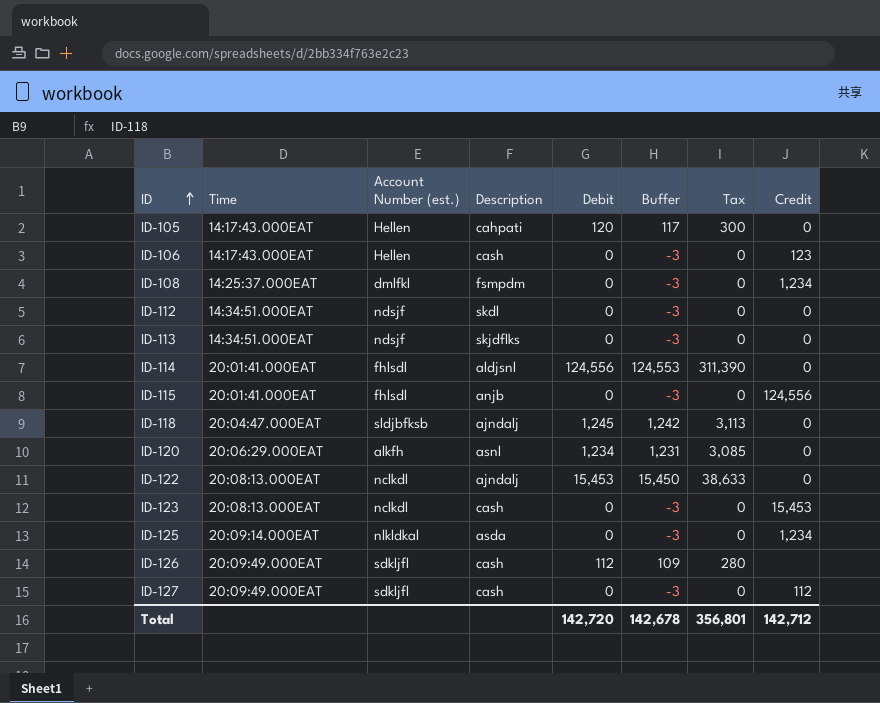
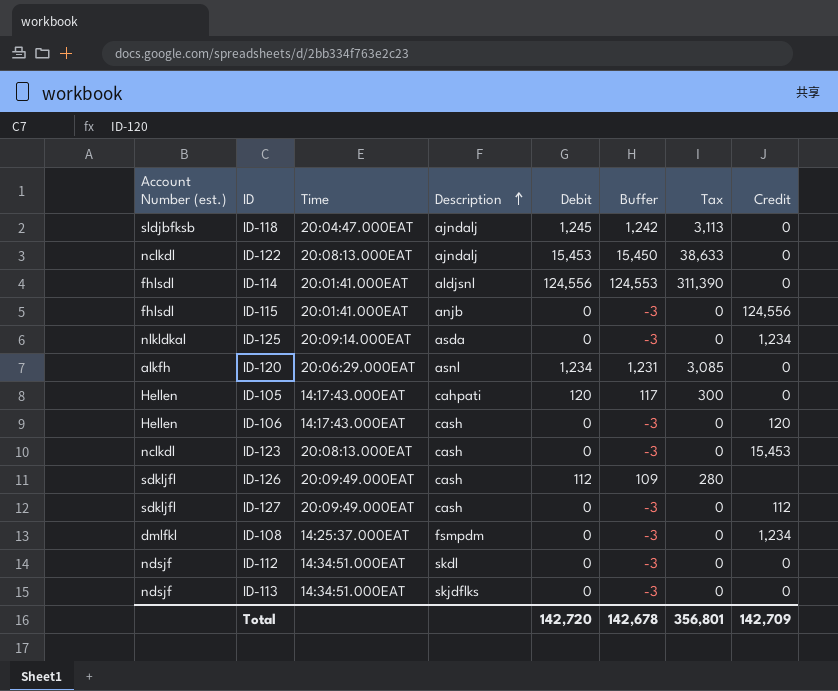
row order: ID ascending -> Description ascending
column Account Number (est.) | position: 3 -> 1
ID-106 | Credit: 123 -> 120
Total | Credit: 142,712 -> 142,709

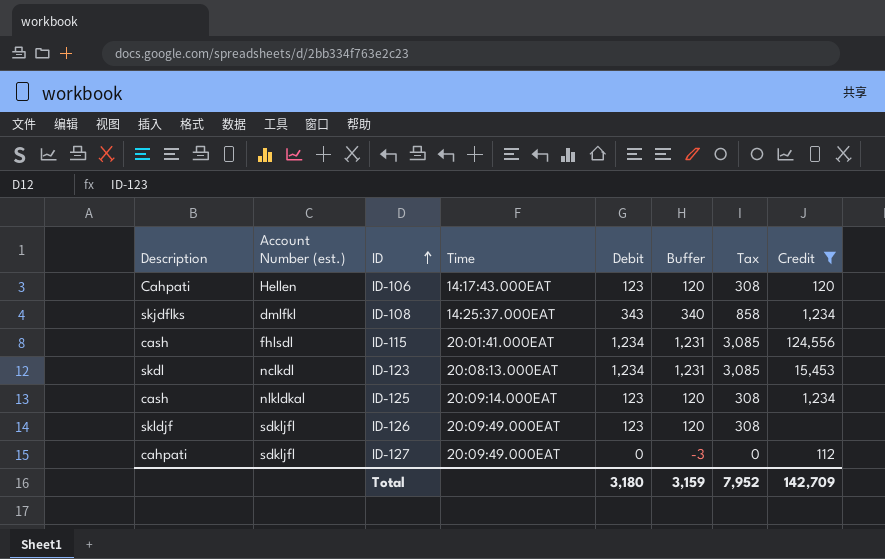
filter: none -> Credit != 0
row order: Description ascending -> ID ascending
column Description | position: 4 -> 1
ID-106 | Description: cash -> Cahpati
ID-106 | Debit: 0 -> 123
ID-106 | Buffer: -3 -> 120
ID-106 | Tax: 0 -> 308
ID-108 | Description: fsmpdm -> skjdflks
ID-108 | Debit: 0 -> 343
ID-108 | Buffer: -3 -> 340
ID-108 | Tax: 0 -> 858
ID-115 | Description: anjb -> cash
ID-115 | Debit: 0 -> 1,234
ID-115 | Buffer: -3 -> 1,231
ID-115 | Tax: 0 -> 3,085
ID-123 | Description: cash -> skdl
ID-123 | Debit: 0 -> 1,234
ID-123 | Buffer: -3 -> 1,231
ID-123 | Tax: 0 -> 3,085
ID-125 | Description: asda -> cash
ID-125 | Debit: 0 -> 123
ID-125 | Buffer: -3 -> 120
ID-125 | Tax: 0 -> 308
ID-126 | Description: cash -> skldjf
ID-126 | Debit: 112 -> 123
ID-126 | Buffer: 109 -> 120
ID-126 | Tax: 280 -> 308
ID-127 | Description: cash -> cahpati
Total | Debit: 142,720 -> 3,180
Total | Buffer: 142,678 -> 3,159
Total | Tax: 356,801 -> 7,952

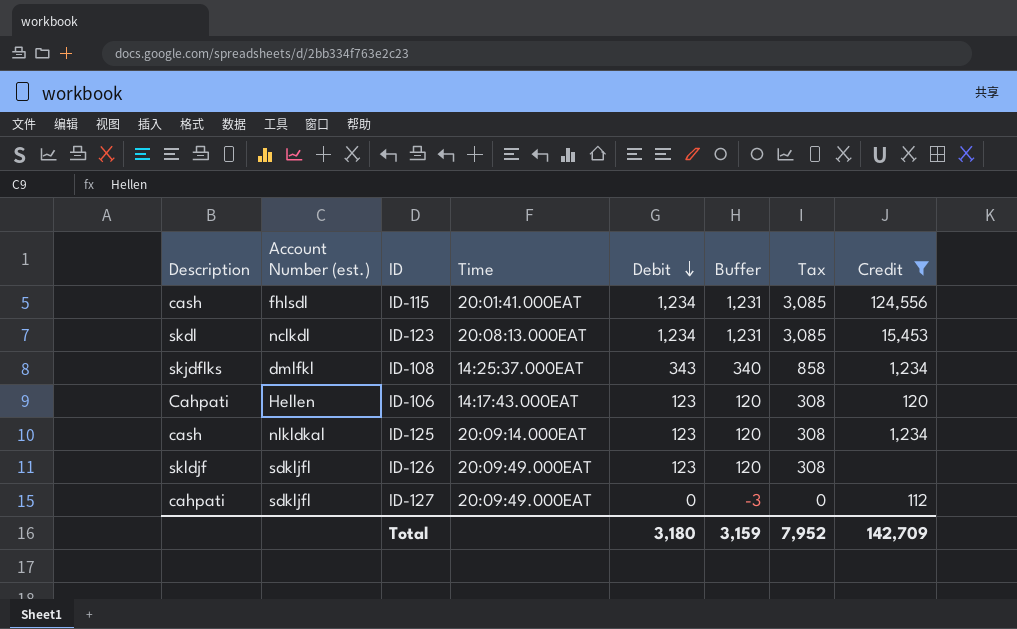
row order: ID ascending -> Debit descending

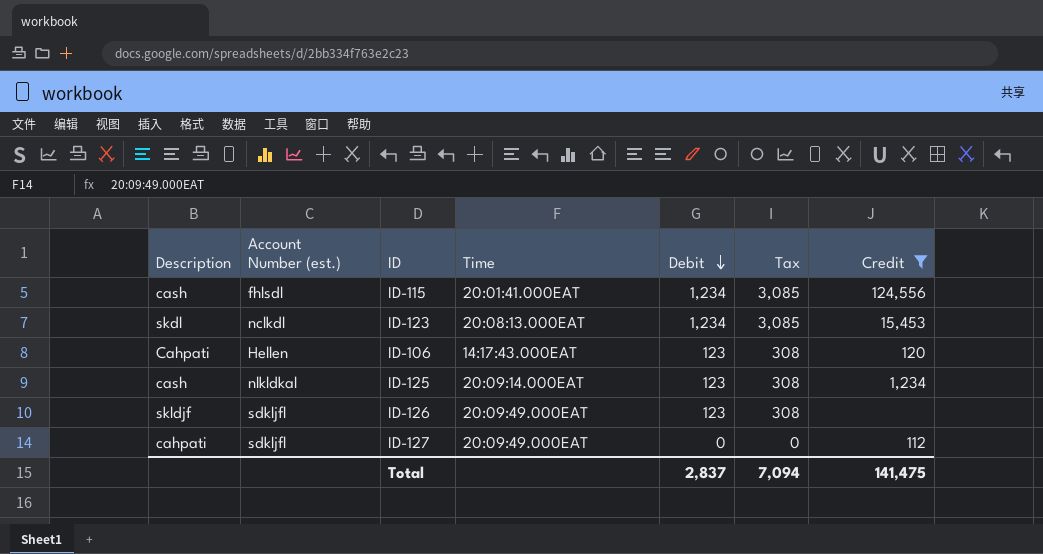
column Buffer | formula: [Debit] - 3 -> none
row ID-108: skjdflks | dmlfkl | 14:25:37.000EAT | 343 | 340 | 858 | 1,234 -> none
Total | Debit: 3,180 -> 2,837
Total | Tax: 7,952 -> 7,094
Total | Credit: 142,709 -> 141,475

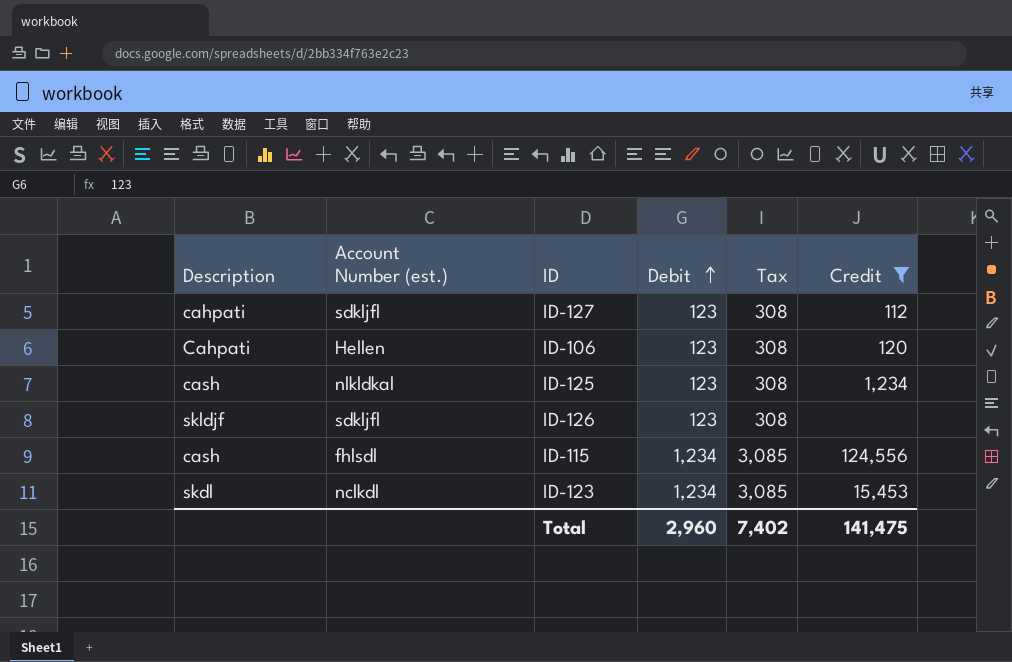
row order: Debit descending -> Debit ascending
column Time | position: 4 -> none
ID-127 | Debit: 0 -> 123
ID-127 | Tax: 0 -> 308
Total | Debit: 2,837 -> 2,960
Total | Tax: 7,094 -> 7,402

